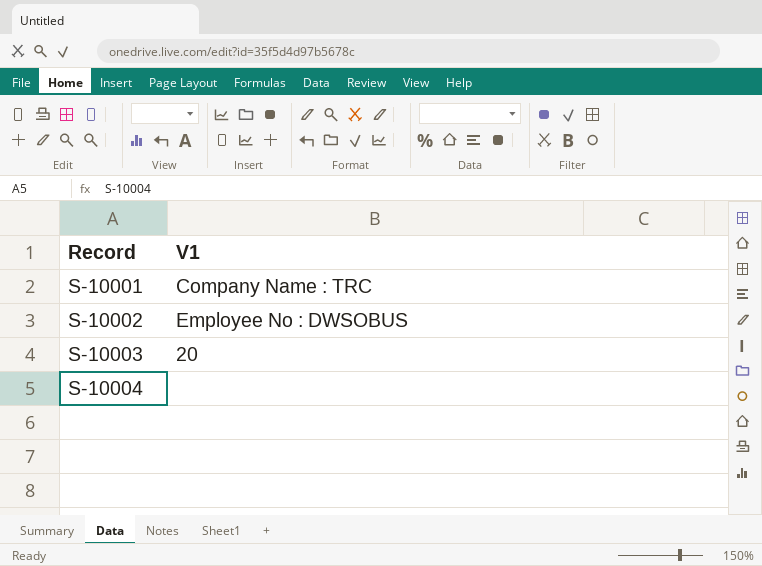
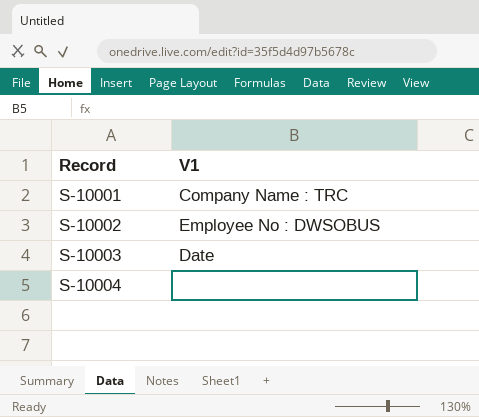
S-10003 | V1: 20 -> Date

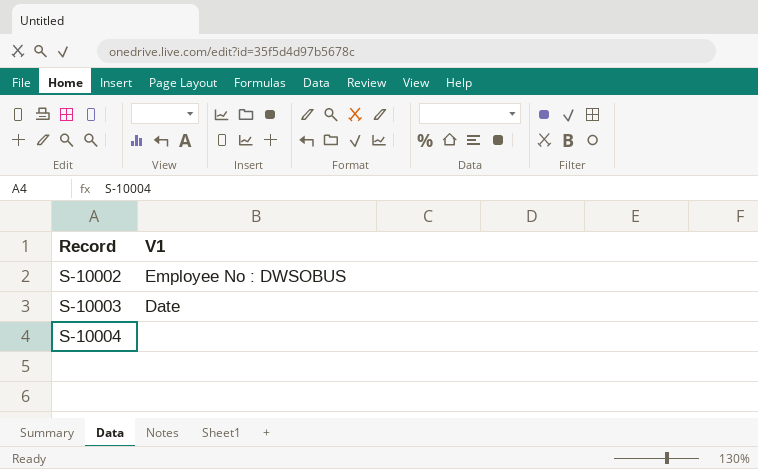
row S-10001: Company Name : TRC -> none

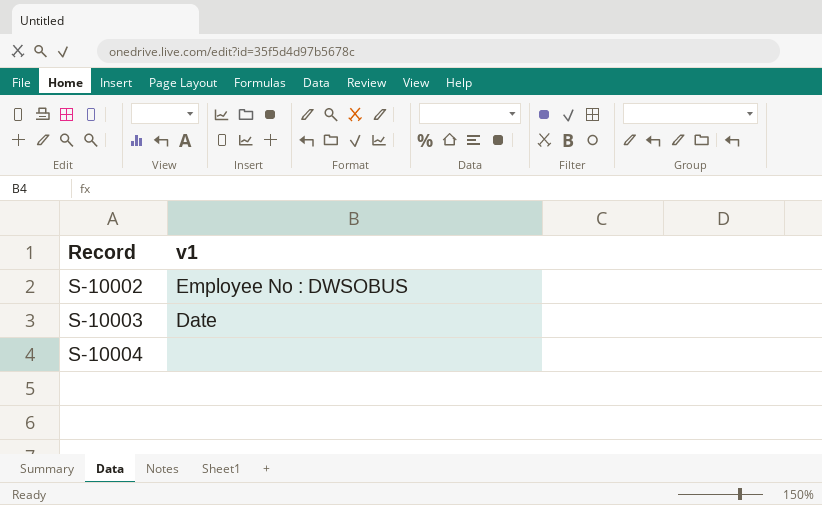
column name: V1 -> v1

